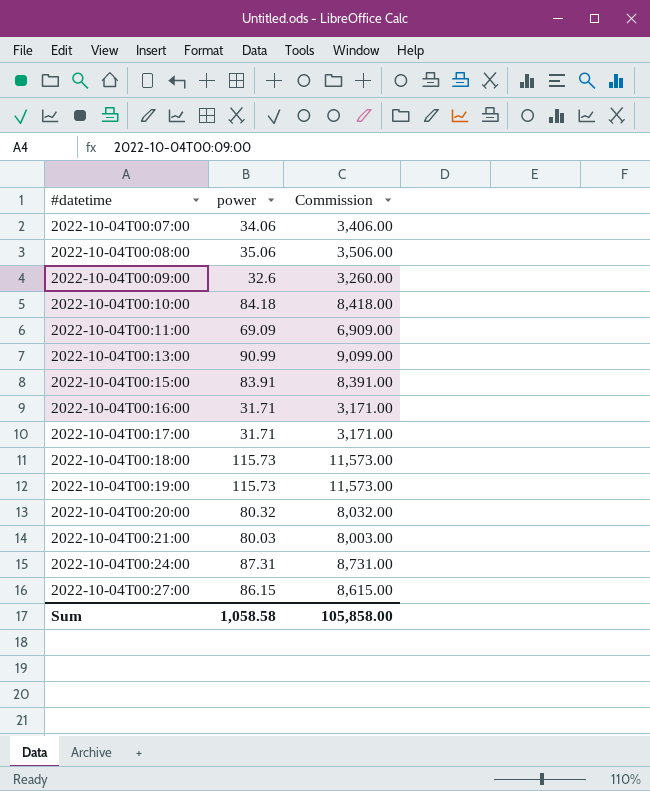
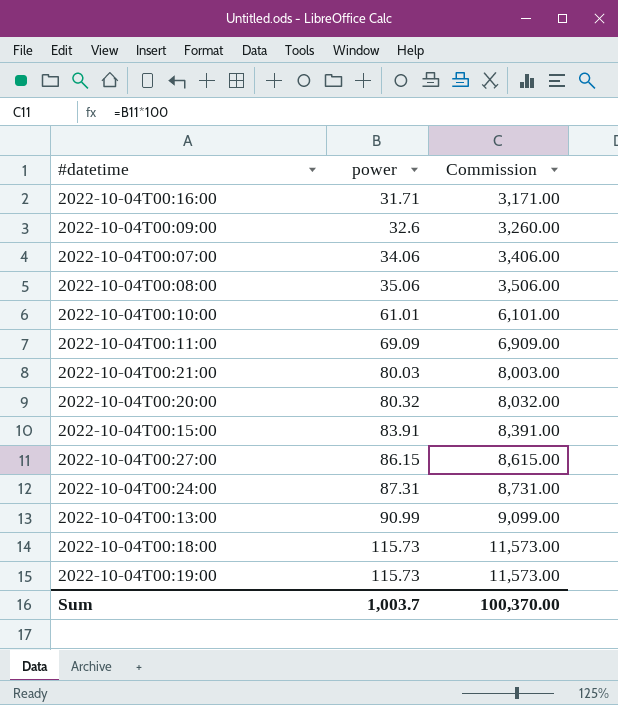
row order: #datetime ascending -> power ascending
row 2022-10-04T00:17:00: 31.71 | 3,171.00 -> none
2022-10-04T00:10:00 | power: 84.18 -> 61.01
2022-10-04T00:10:00 | Commission: 8,418.00 -> 6,101.00
Sum | power: 1,058.58 -> 1,003.7
Sum | Commission: 105,858.00 -> 100,370.00

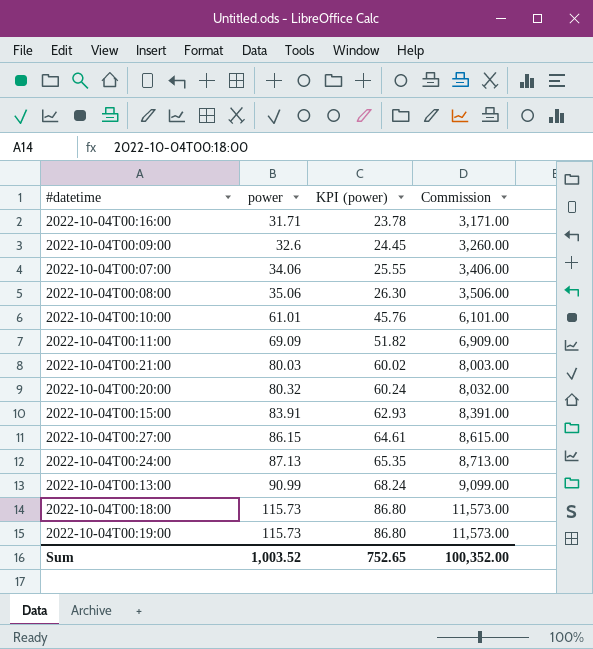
column KPI (power) | formula: none -> [power] * 0.75
2022-10-04T00:24:00 | power: 87.31 -> 87.13
2022-10-04T00:24:00 | Commission: 8,731.00 -> 8,713.00
Sum | power: 1,003.7 -> 1,003.52
Sum | Commission: 100,370.00 -> 100,352.00

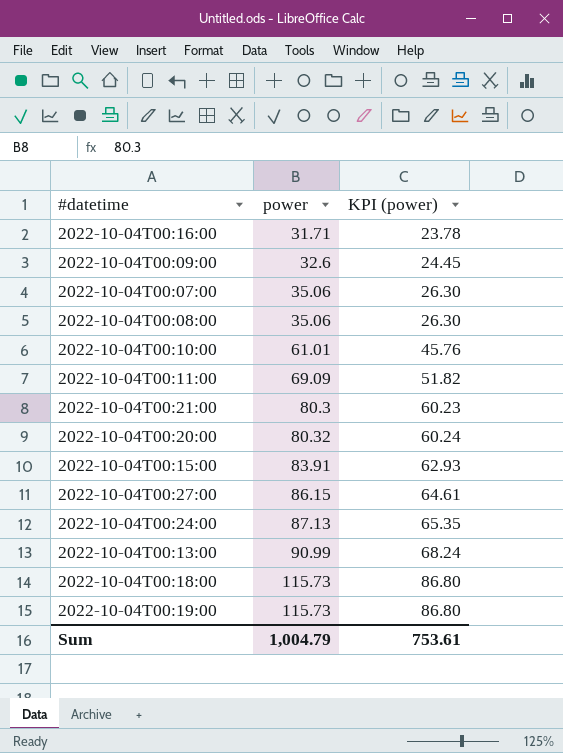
column Commission | formula: [power] * 100 -> none
2022-10-04T00:07:00 | power: 34.06 -> 35.06
2022-10-04T00:07:00 | KPI (power): 25.55 -> 26.30
2022-10-04T00:21:00 | power: 80.03 -> 80.3
2022-10-04T00:21:00 | KPI (power): 60.02 -> 60.23
Sum | power: 1,003.52 -> 1,004.79
Sum | KPI (power): 752.65 -> 753.61

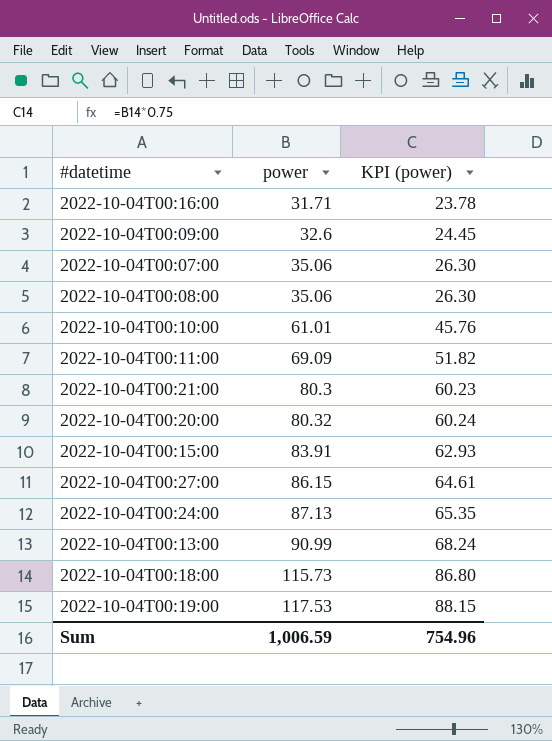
2022-10-04T00:19:00 | power: 115.73 -> 117.53
2022-10-04T00:19:00 | KPI (power): 86.80 -> 88.15
Sum | power: 1,004.79 -> 1,006.59
Sum | KPI (power): 753.61 -> 754.96

